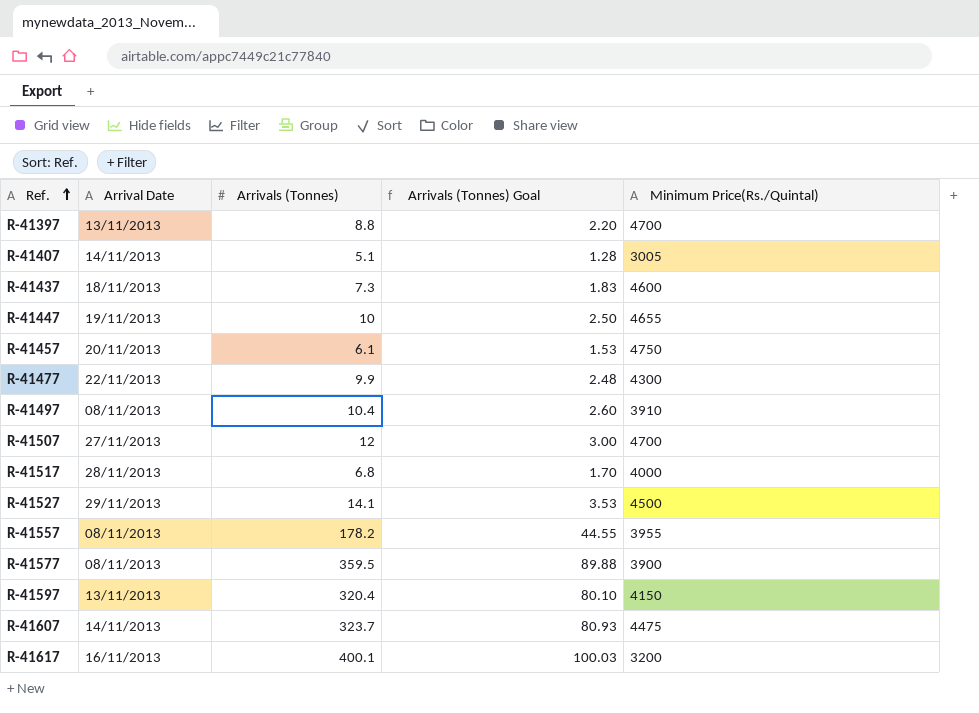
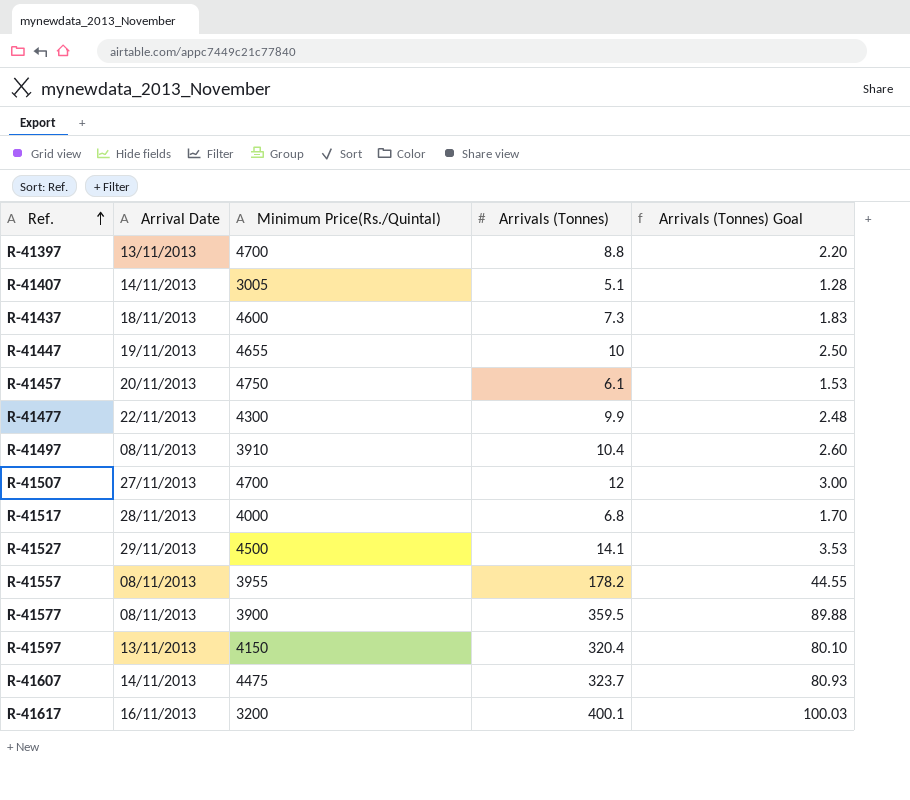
column Minimum Price(Rs./Quintal) | position: 5 -> 3

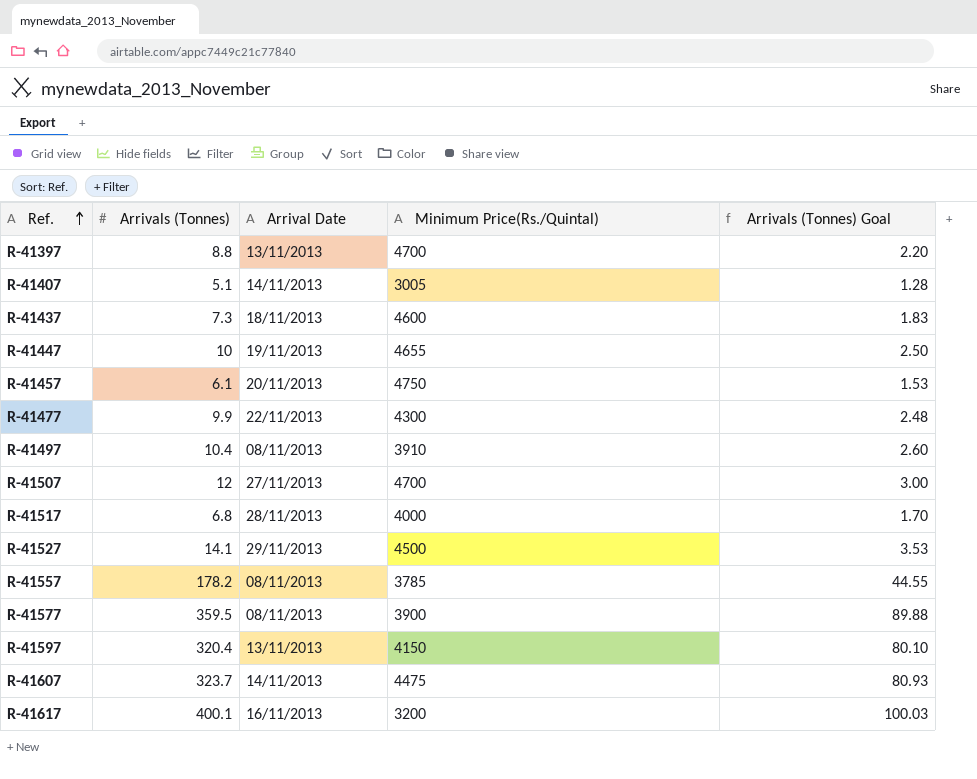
column Arrivals (Tonnes) | position: 4 -> 2
R-41557 | Minimum Price(Rs./Quintal): 3955 -> 3785

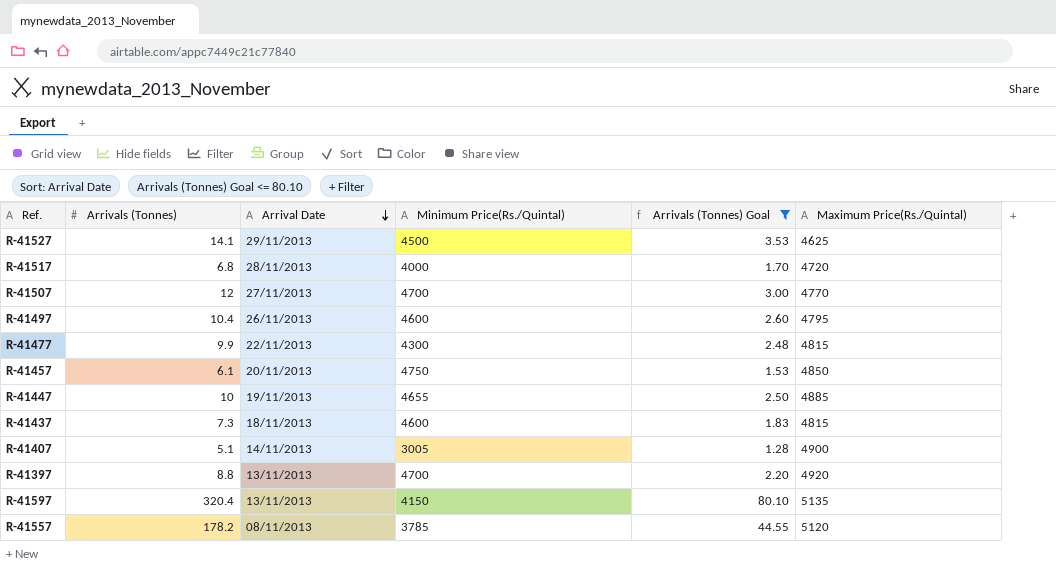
filter: none -> Arrivals (Tonnes) Goal <= 80.10
row order: Ref. ascending -> Arrival Date descending
column Maximum Price(Rs./Quintal) | position: none -> 6
R-41497 | Arrival Date: 08/11/2013 -> 26/11/2013
R-41497 | Minimum Price(Rs./Quintal): 3910 -> 4600

